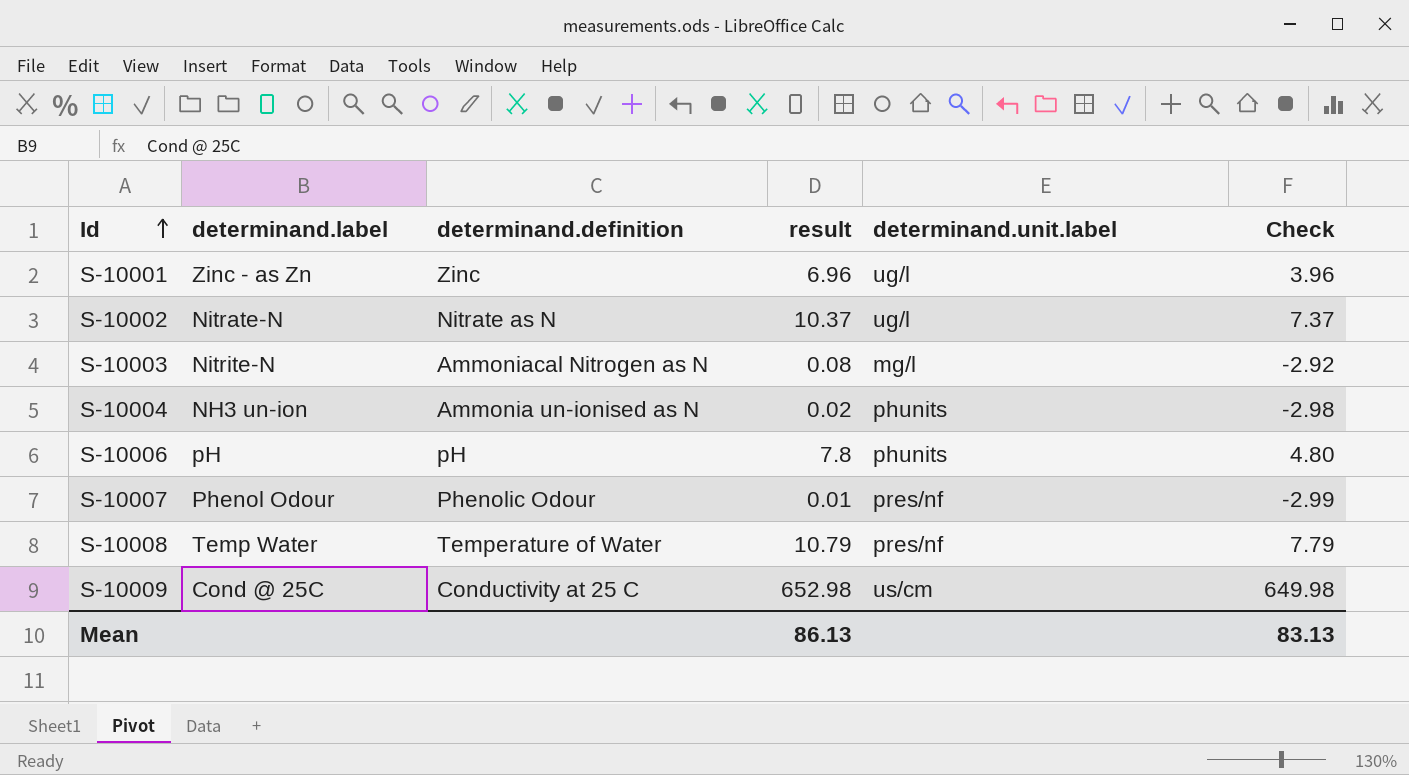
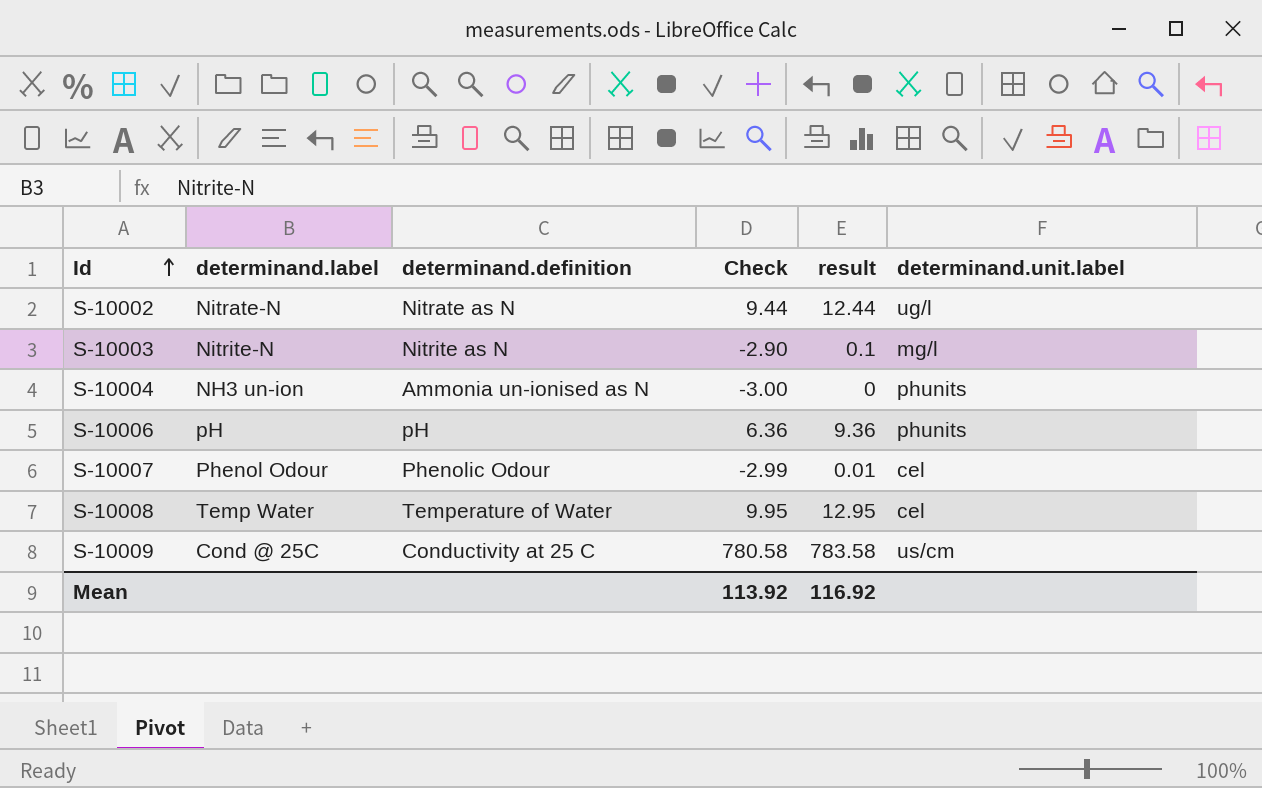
column Check | position: 6 -> 4
row S-10001: Zinc - as Zn | Zinc | 6.96 | ug/l | 3.96 -> none
S-10002 | Check: 7.37 -> 9.44
S-10002 | result: 10.37 -> 12.44
S-10003 | determinand.definition: Ammoniacal Nitrogen as N -> Nitrite as N
S-10003 | Check: -2.92 -> -2.90
S-10003 | result: 0.08 -> 0.1
S-10004 | Check: -2.98 -> -3.00
S-10004 | result: 0.02 -> 0
S-10006 | Check: 4.80 -> 6.36
S-10006 | result: 7.8 -> 9.36
S-10007 | determinand.unit.label: pres/nf -> cel
S-10008 | Check: 7.79 -> 9.95
S-10008 | result: 10.79 -> 12.95
S-10008 | determinand.unit.label: pres/nf -> cel
S-10009 | Check: 649.98 -> 780.58
S-10009 | result: 652.98 -> 783.58
Mean | Check: 83.13 -> 113.92
Mean | result: 86.13 -> 116.92

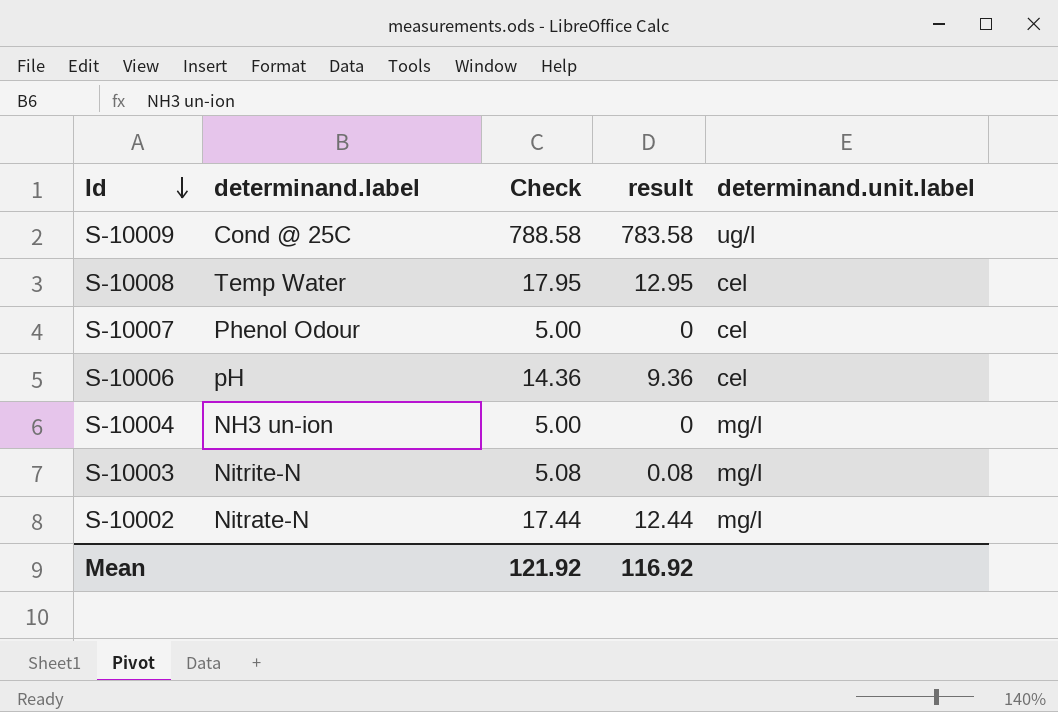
row order: Id ascending -> Id descending
column determinand.definition | position: 3 -> none
column Check | formula: [result] - 3 -> [result] + 5
S-10009 | determinand.unit.label: us/cm -> ug/l
S-10007 | result: 0.01 -> 0
S-10006 | determinand.unit.label: phunits -> cel
S-10004 | determinand.unit.label: phunits -> mg/l
S-10003 | result: 0.1 -> 0.08
S-10002 | determinand.unit.label: ug/l -> mg/l
Mean | Check: 113.92 -> 121.92

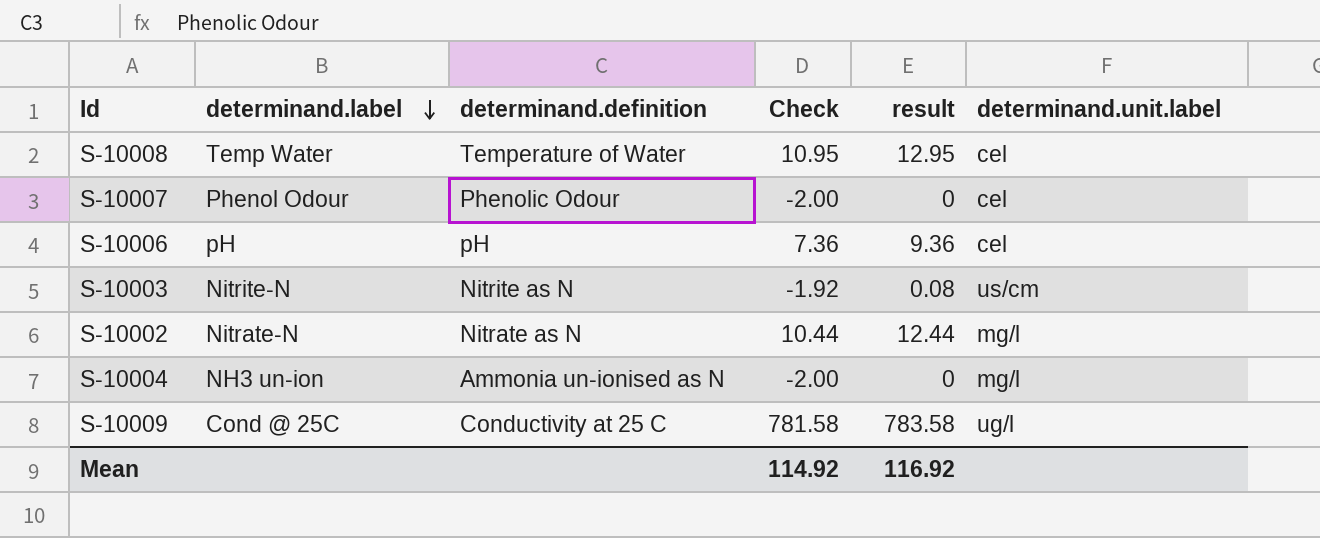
row order: Id descending -> determinand.label descending
column determinand.definition | position: none -> 3
column Check | formula: [result] + 5 -> [result] - 2
S-10003 | determinand.unit.label: mg/l -> us/cm
Mean | Check: 121.92 -> 114.92

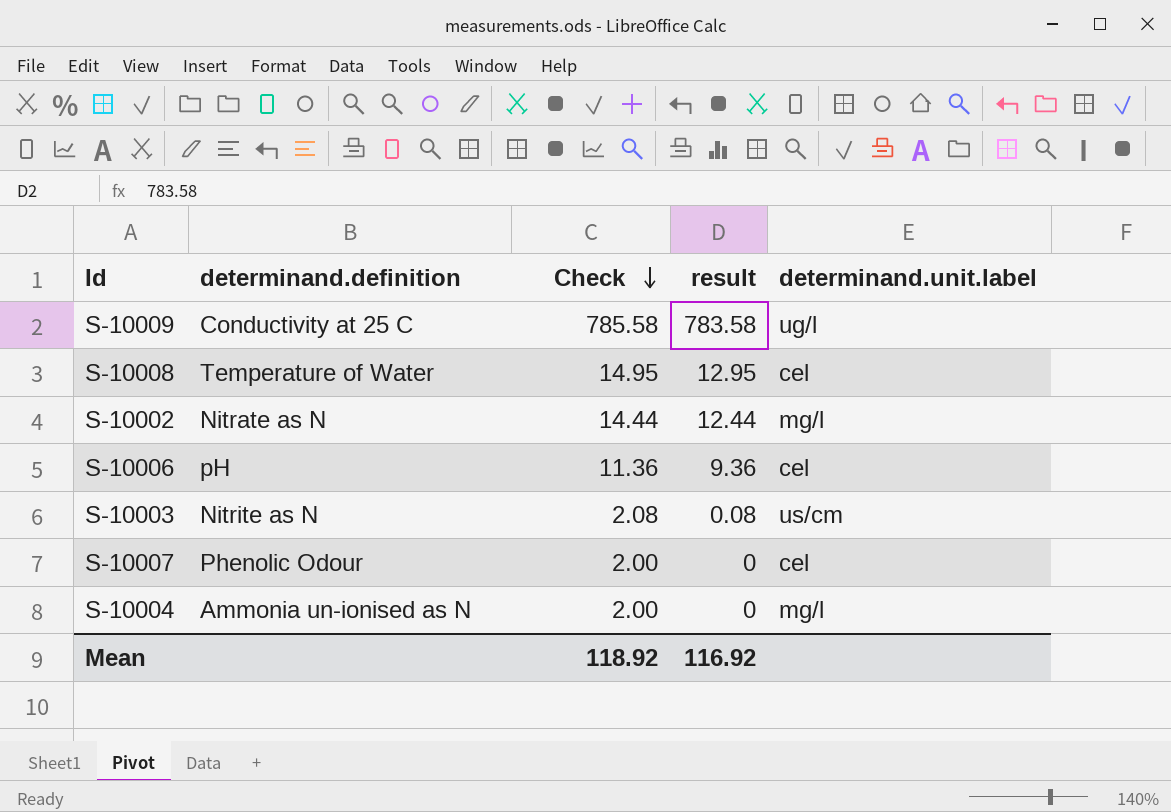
row order: determinand.label descending -> Check descending
column determinand.label | position: 2 -> none
column Check | formula: [result] - 2 -> [result] + 2
Mean | Check: 114.92 -> 118.92

